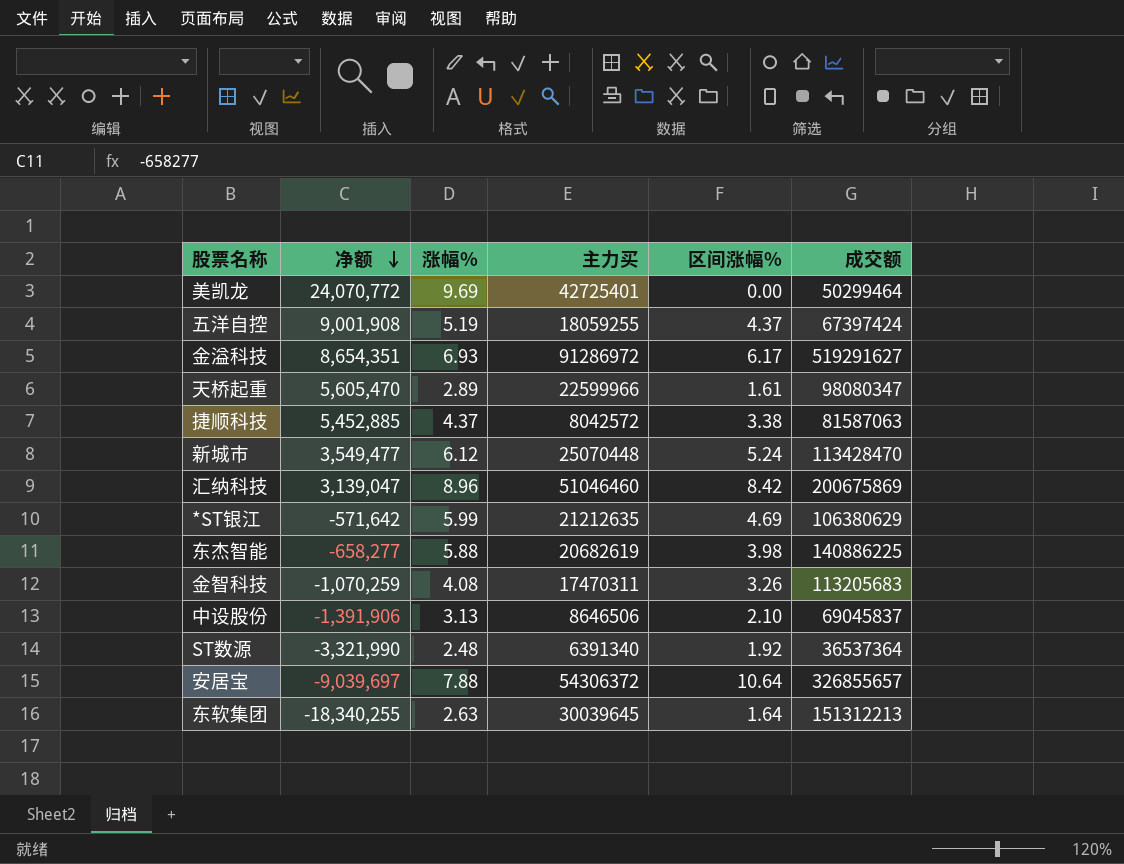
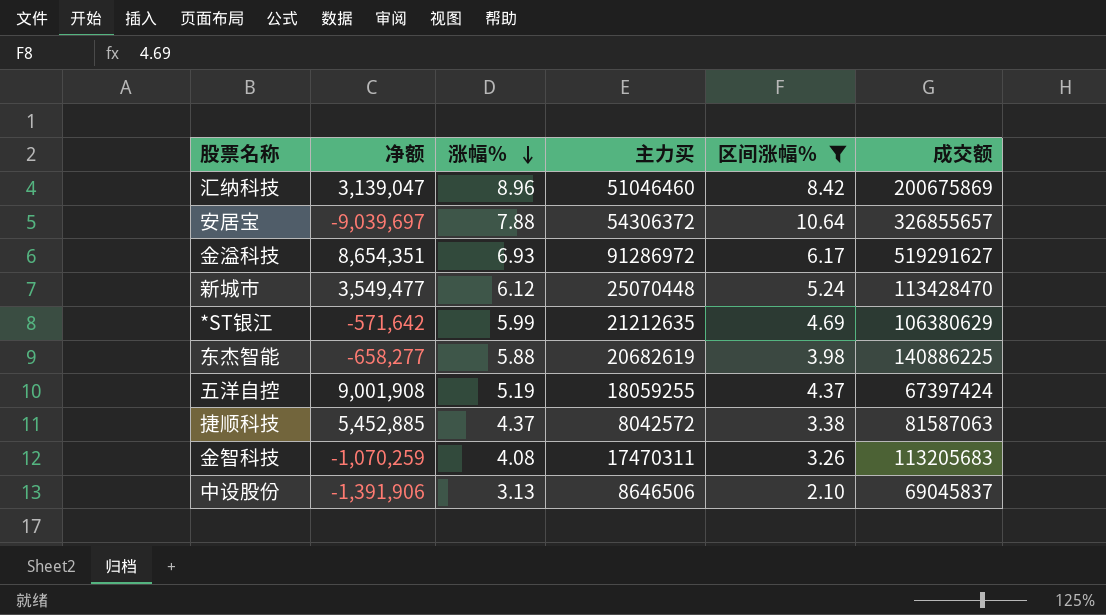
filter: none -> 区间涨幅% >= 2.10
row order: 净额 descending -> 涨幅% descending

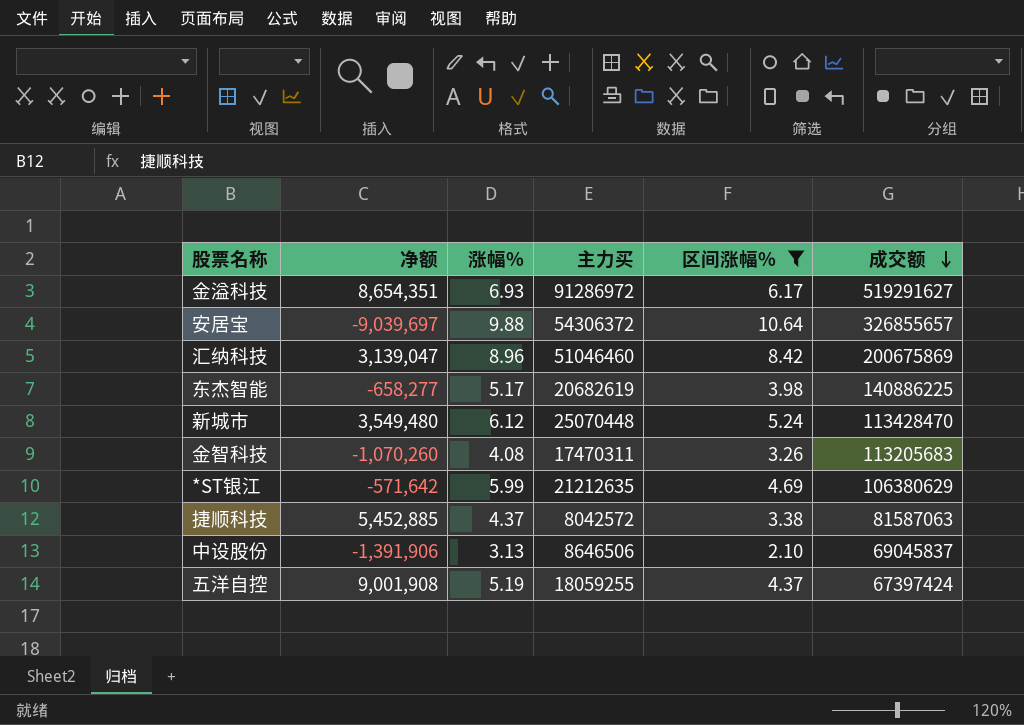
row order: 涨幅% descending -> 成交额 descending
安居宝 | 涨幅%: 7.88 -> 9.88
东杰智能 | 涨幅%: 5.88 -> 5.17
新城市 | 净额: 3,549,477 -> 3,549,480
金智科技 | 净额: -1,070,259 -> -1,070,260

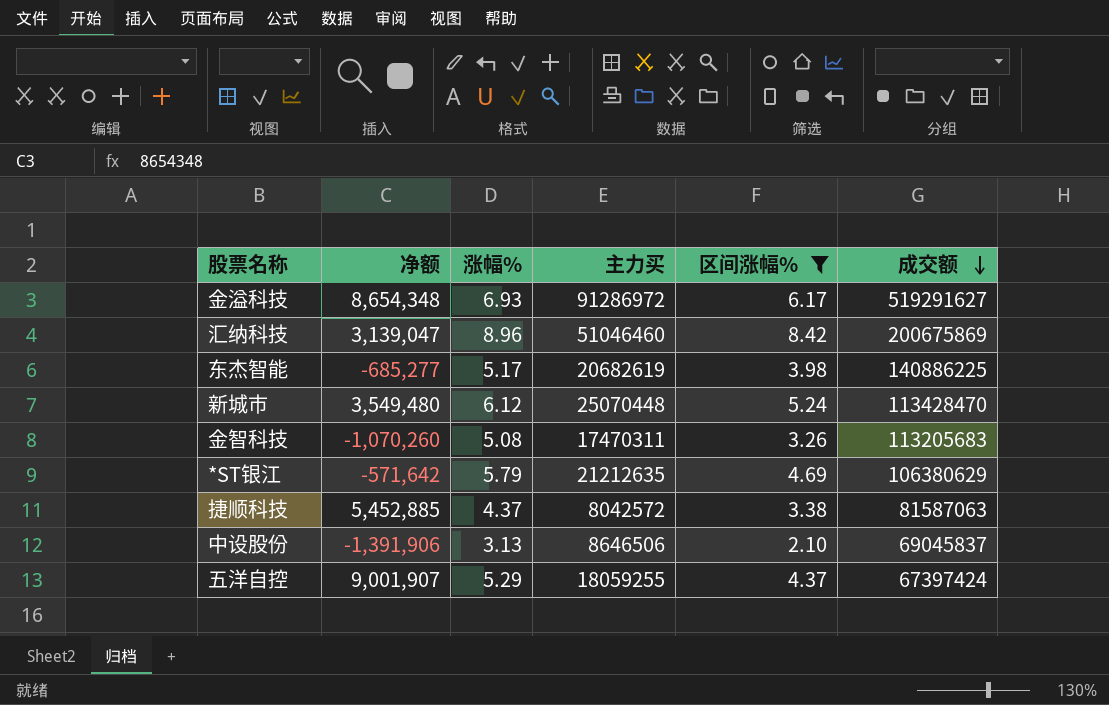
row 安居宝: -9,039,697 | 9.88 | 54306372 | 10.64 | 326855657 -> none
金溢科技 | 净额: 8,654,351 -> 8,654,348
东杰智能 | 净额: -658,277 -> -685,277
金智科技 | 涨幅%: 4.08 -> 5.08
*ST银江 | 涨幅%: 5.99 -> 5.79
五洋自控 | 净额: 9,001,908 -> 9,001,907
五洋自控 | 涨幅%: 5.19 -> 5.29

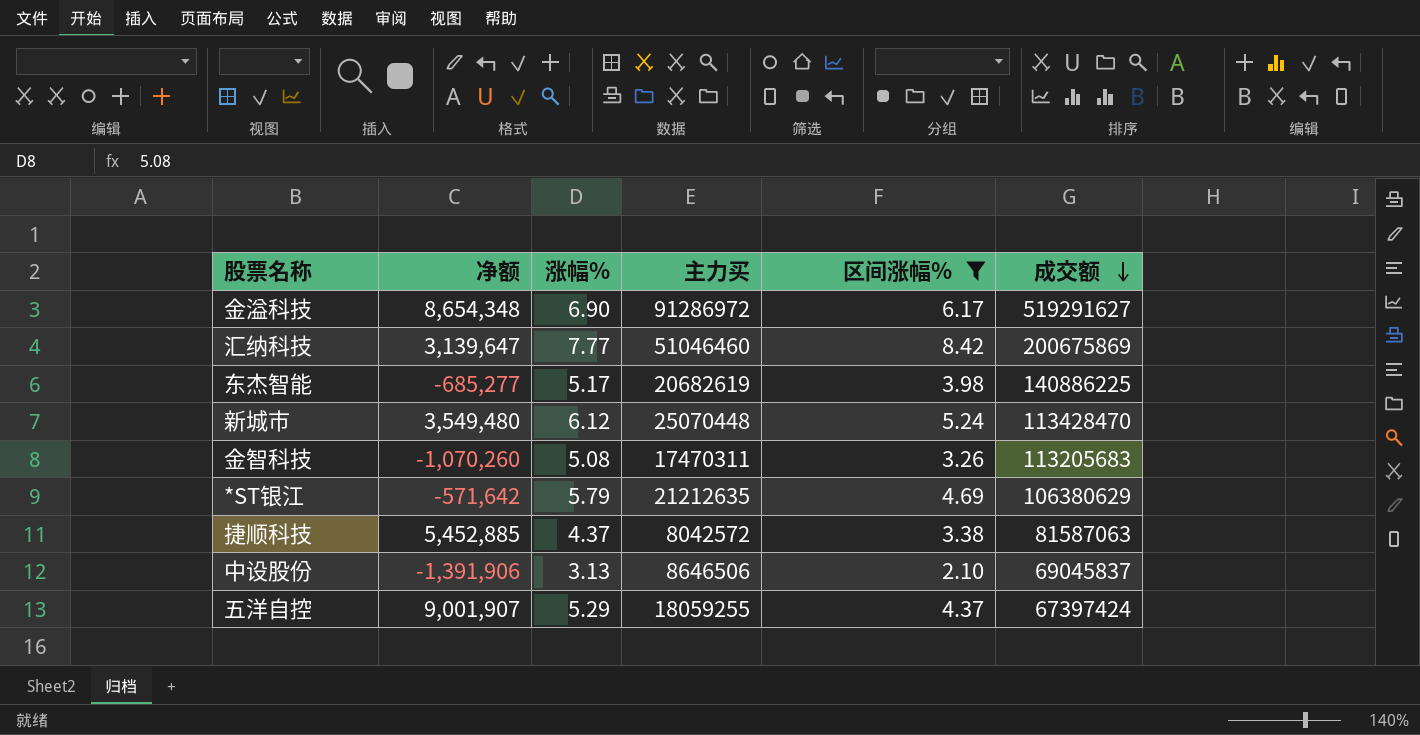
金溢科技 | 涨幅%: 6.93 -> 6.90
汇纳科技 | 净额: 3,139,047 -> 3,139,647
汇纳科技 | 涨幅%: 8.96 -> 7.77

